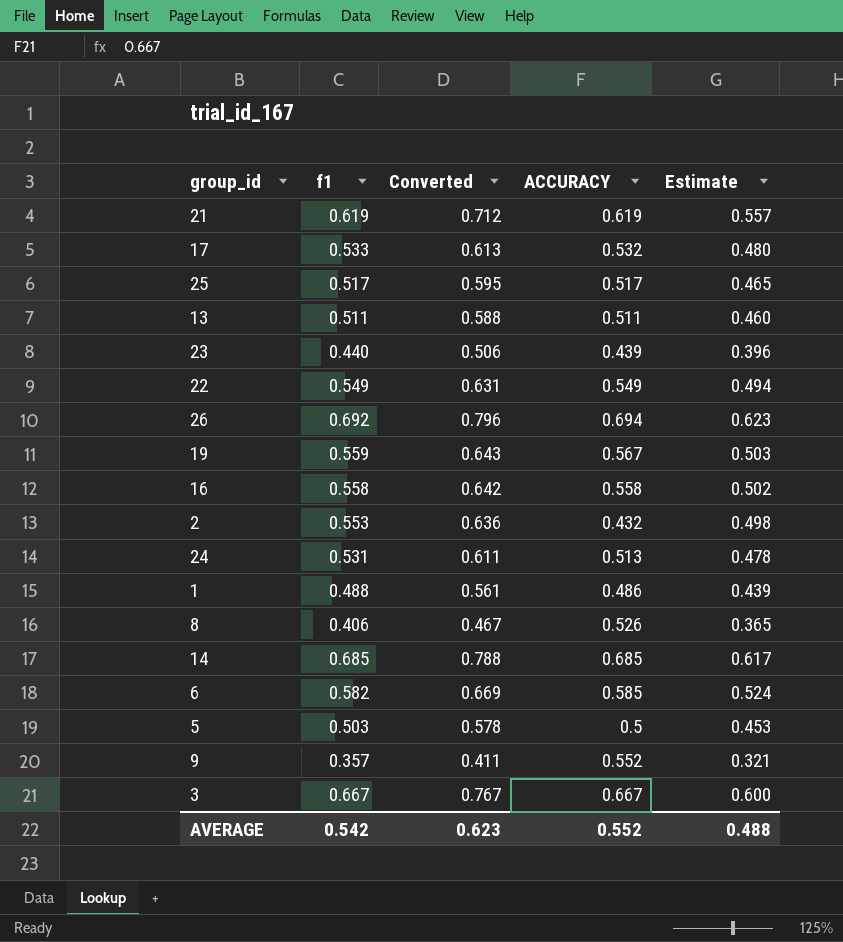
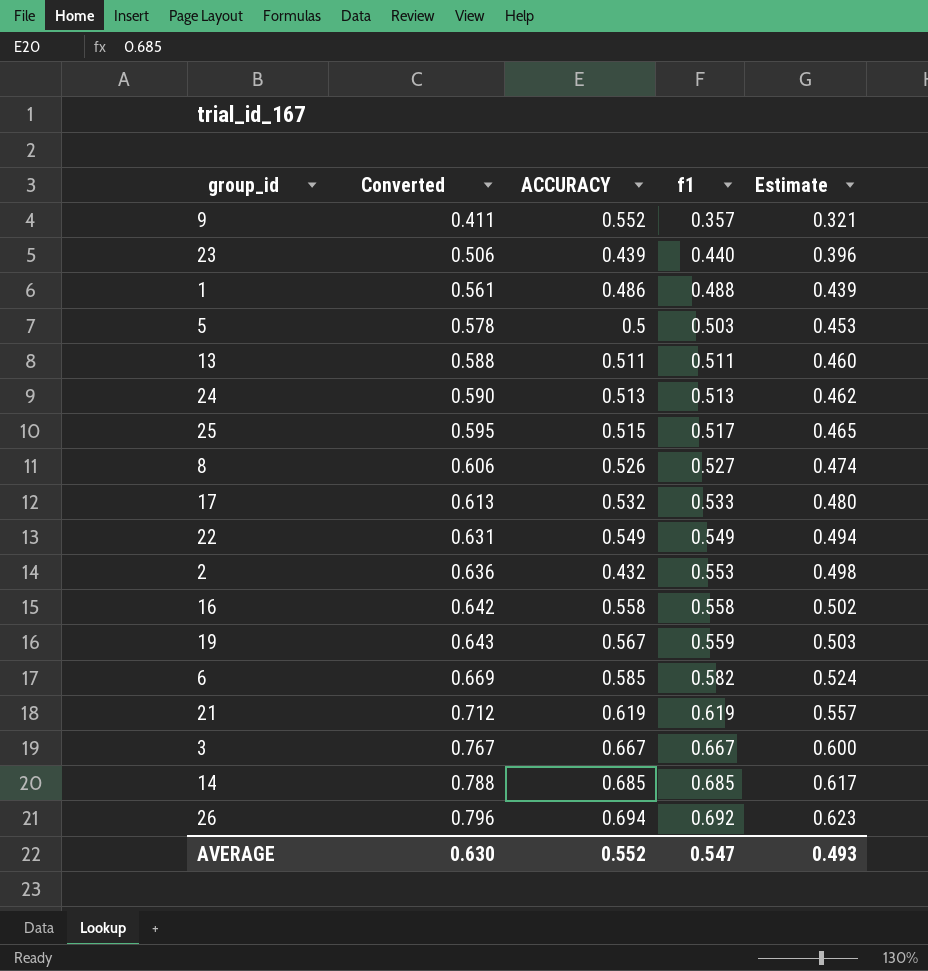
row order: none -> Converted ascending
column f1 | position: 2 -> 4
24 | Converted: 0.611 -> 0.590
24 | f1: 0.531 -> 0.513
24 | Estimate: 0.478 -> 0.462
25 | ACCURACY: 0.517 -> 0.515
8 | Converted: 0.467 -> 0.606
8 | f1: 0.406 -> 0.527
8 | Estimate: 0.365 -> 0.474
AVERAGE | Converted: 0.623 -> 0.630
AVERAGE | f1: 0.542 -> 0.547
AVERAGE | Estimate: 0.488 -> 0.493

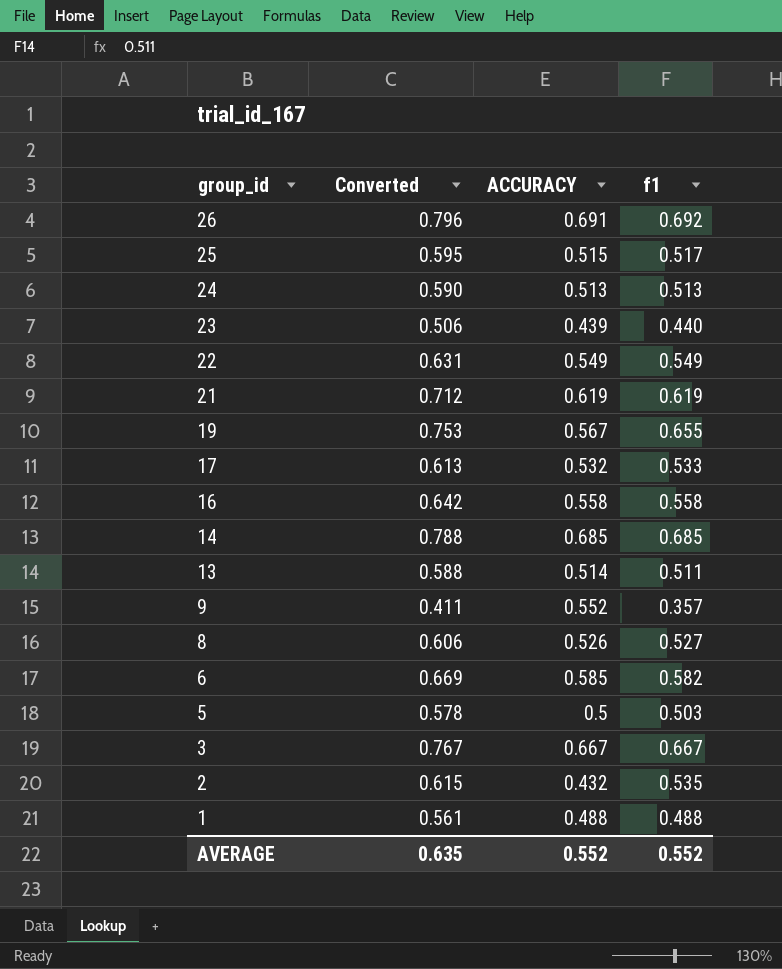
row order: Converted ascending -> group_id descending
column Estimate | formula: [f1] * 0.9 -> none
26 | ACCURACY: 0.694 -> 0.691
19 | Converted: 0.643 -> 0.753
19 | f1: 0.559 -> 0.655
13 | ACCURACY: 0.511 -> 0.514
2 | Converted: 0.636 -> 0.615
2 | f1: 0.553 -> 0.535
1 | ACCURACY: 0.486 -> 0.488
AVERAGE | Converted: 0.630 -> 0.635
AVERAGE | f1: 0.547 -> 0.552

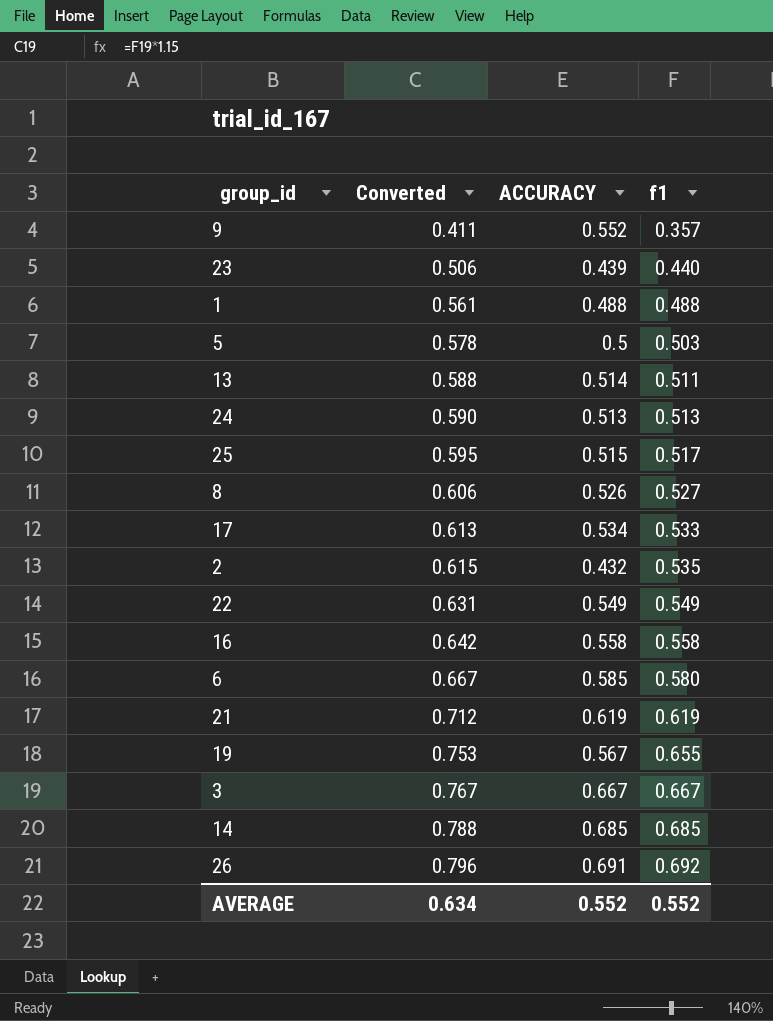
row order: group_id descending -> Converted ascending
17 | ACCURACY: 0.532 -> 0.534
6 | Converted: 0.669 -> 0.667
6 | f1: 0.582 -> 0.580
AVERAGE | Converted: 0.635 -> 0.634

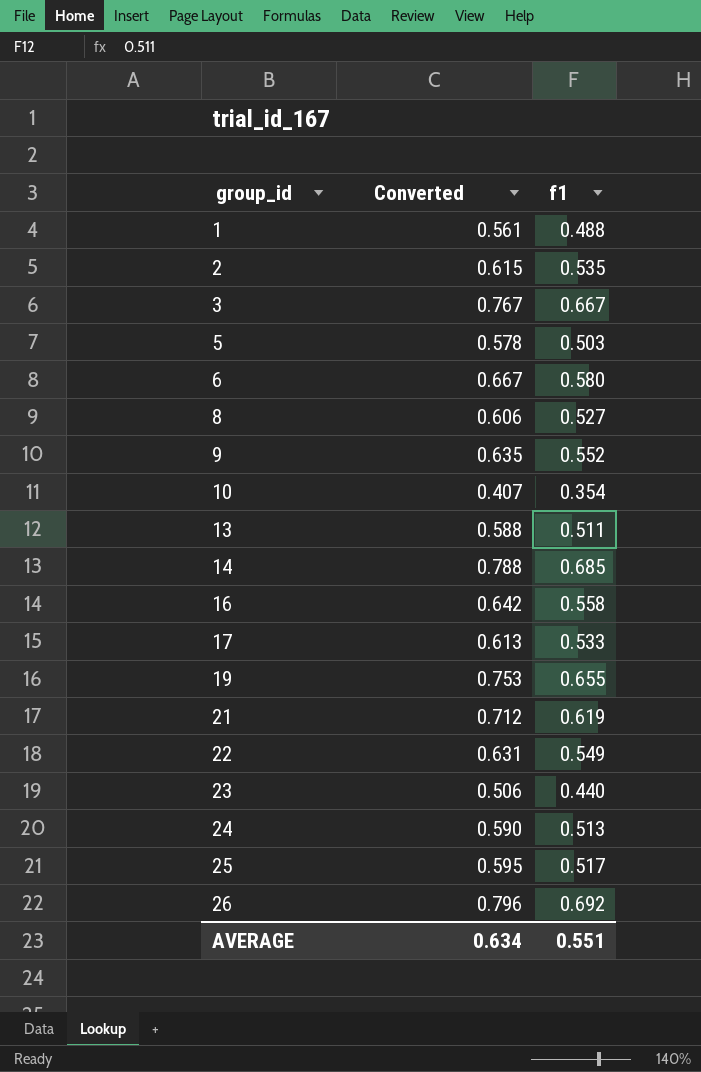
row order: Converted ascending -> group_id ascending
column ACCURACY | position: 3 -> none
9 | Converted: 0.411 -> 0.635
9 | f1: 0.357 -> 0.552
row 10: none -> 0.407 | 0.354
AVERAGE | f1: 0.552 -> 0.551

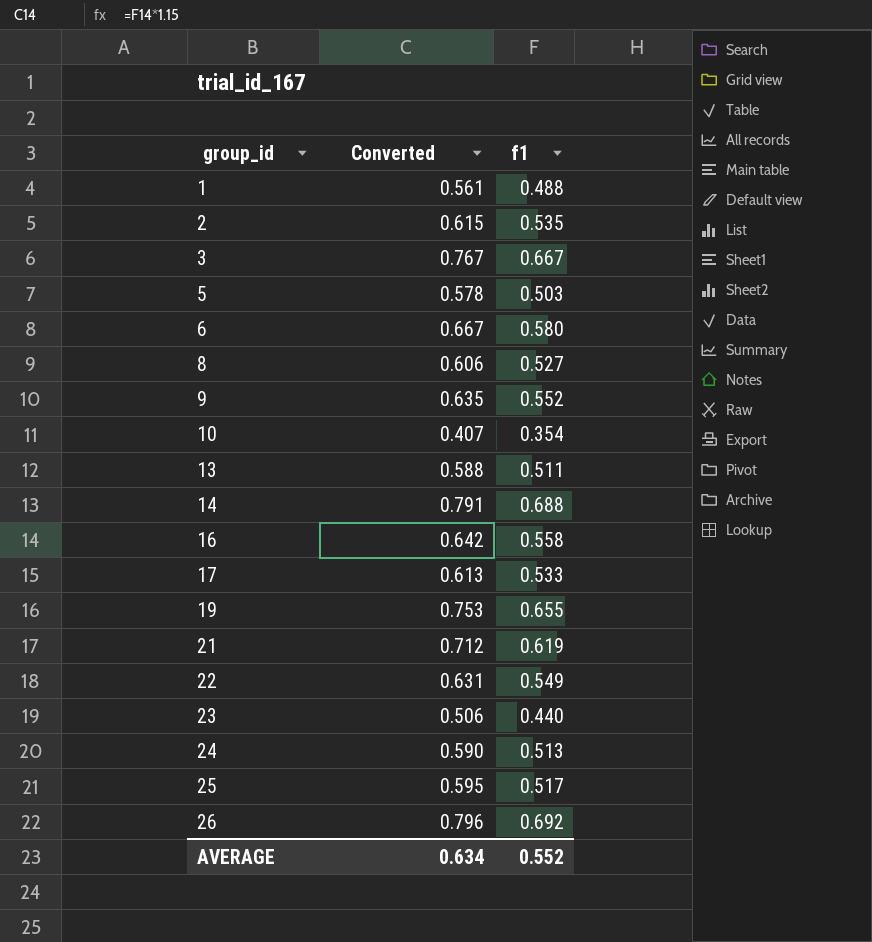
14 | Converted: 0.788 -> 0.791
14 | f1: 0.685 -> 0.688
AVERAGE | f1: 0.551 -> 0.552

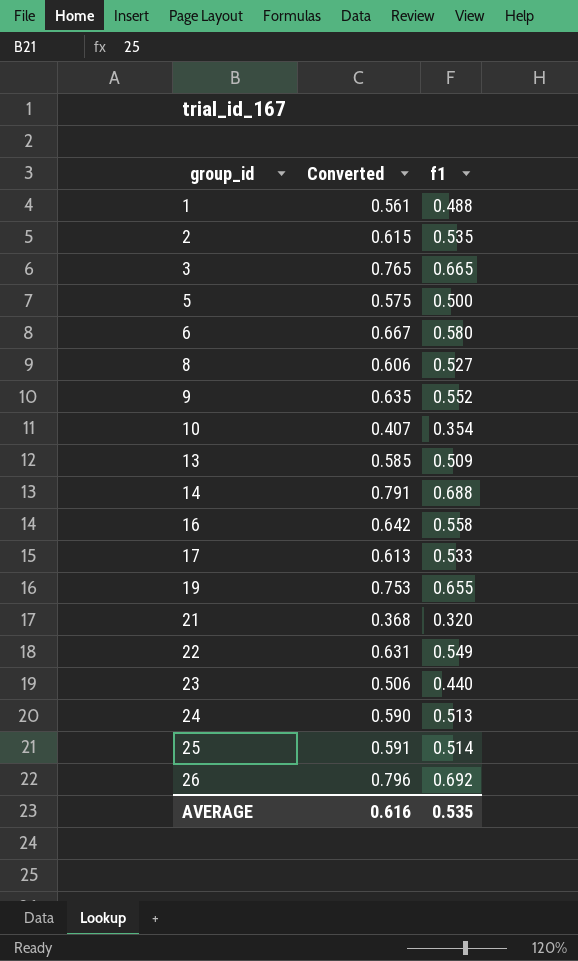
3 | Converted: 0.767 -> 0.765
3 | f1: 0.667 -> 0.665
5 | Converted: 0.578 -> 0.575
5 | f1: 0.503 -> 0.500
13 | Converted: 0.588 -> 0.585
13 | f1: 0.511 -> 0.509
21 | Converted: 0.712 -> 0.368
21 | f1: 0.619 -> 0.320
25 | Converted: 0.595 -> 0.591
25 | f1: 0.517 -> 0.514
AVERAGE | Converted: 0.634 -> 0.616
AVERAGE | f1: 0.552 -> 0.535

